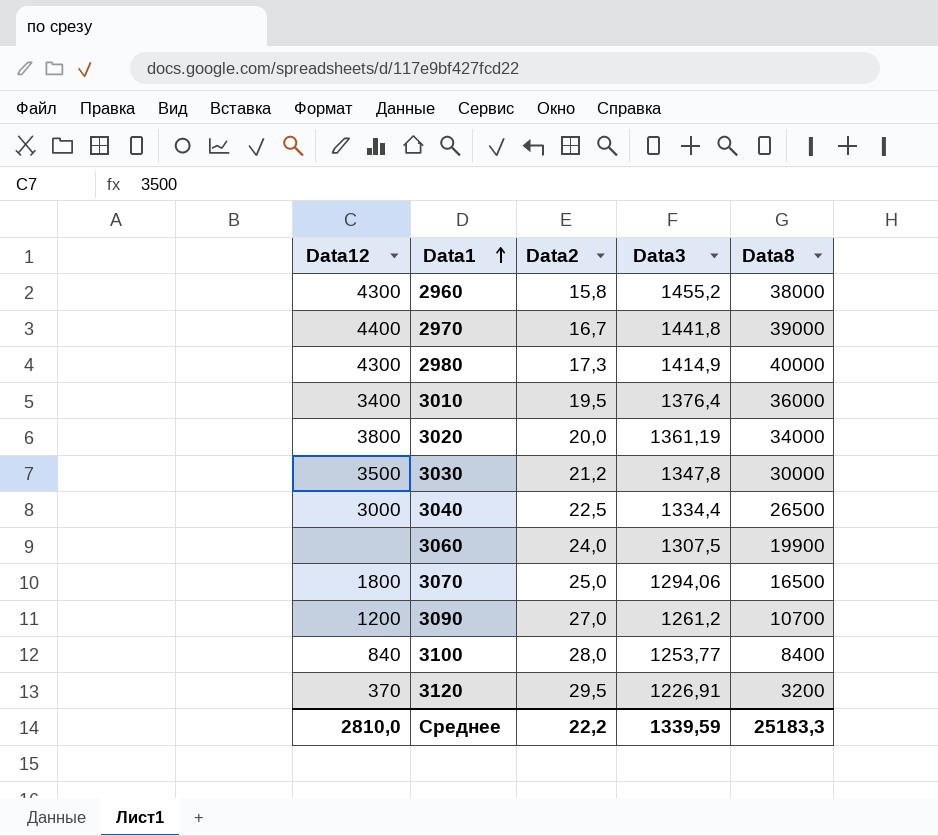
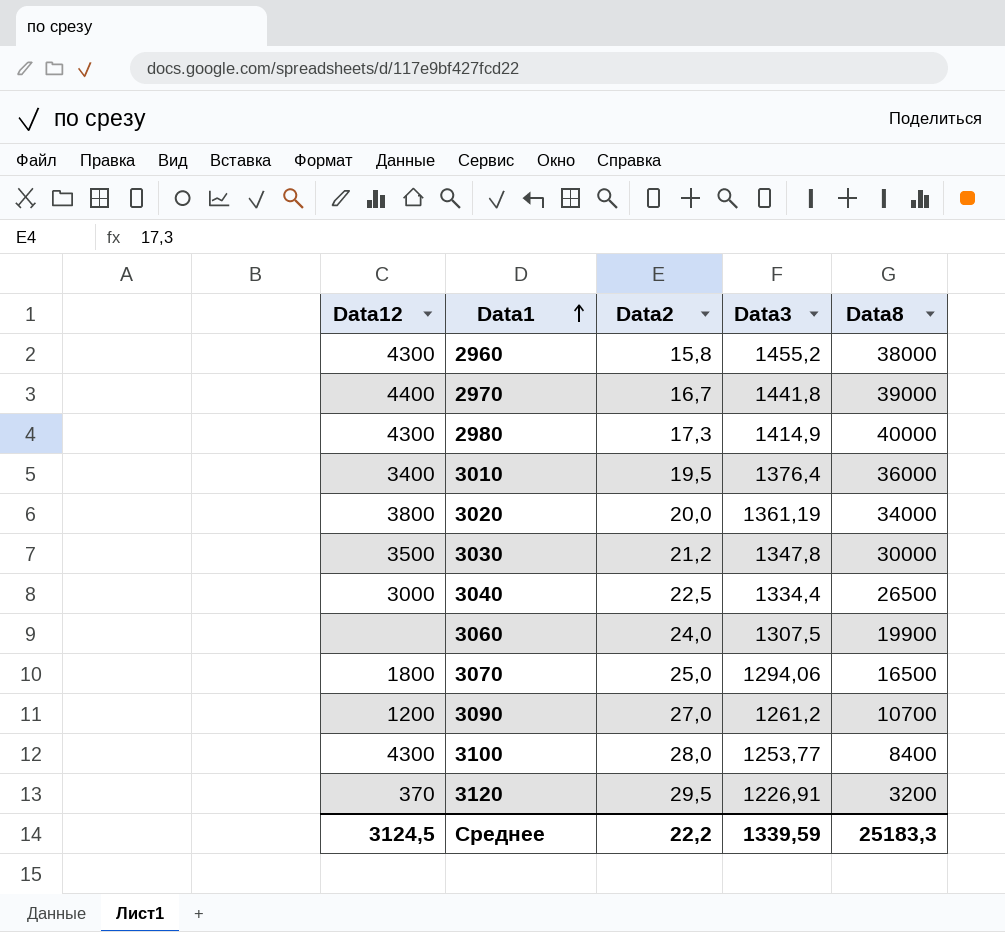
3100 | Data12: 840 -> 4300
Среднее | Data12: 2810,0 -> 3124,5

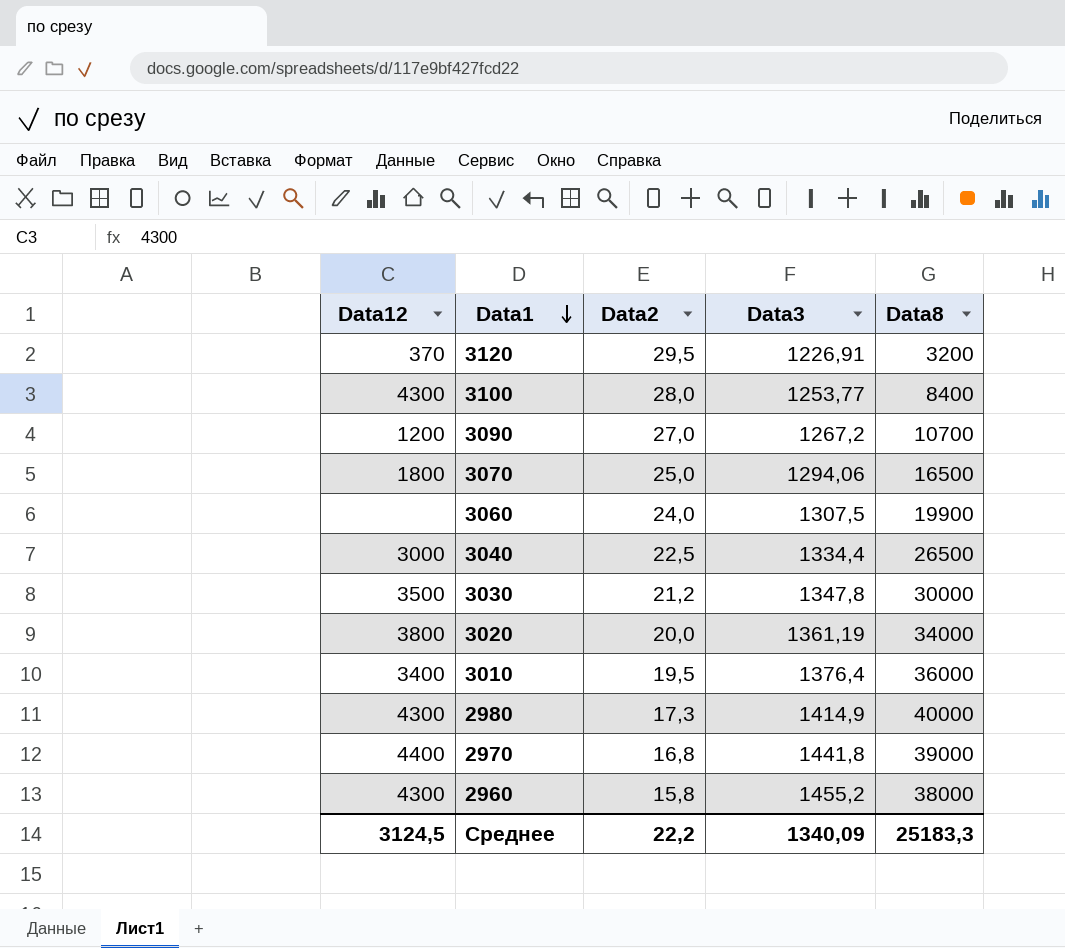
row order: Data1 ascending -> Data1 descending
3090 | Data3: 1261,2 -> 1267,2
2970 | Data2: 16,7 -> 16,8
Среднее | Data3: 1339,59 -> 1340,09

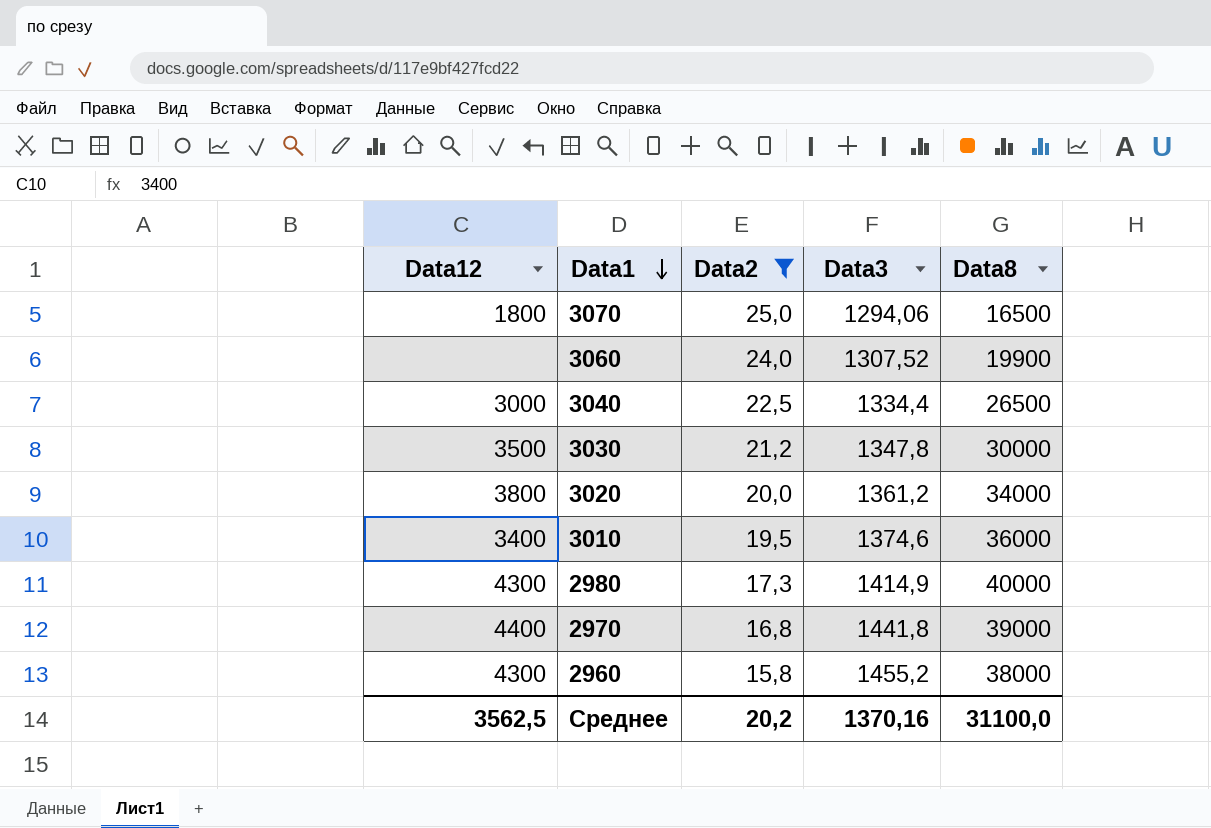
filter: none -> Data2 <= 25,0
3060 | Data3: 1307,5 -> 1307,52
3020 | Data3: 1361,19 -> 1361,2
3010 | Data3: 1376,4 -> 1374,6
Среднее | Data12: 3124,5 -> 3562,5
Среднее | Data2: 22,2 -> 20,2
Среднее | Data3: 1340,09 -> 1370,16
Среднее | Data8: 25183,3 -> 31100,0

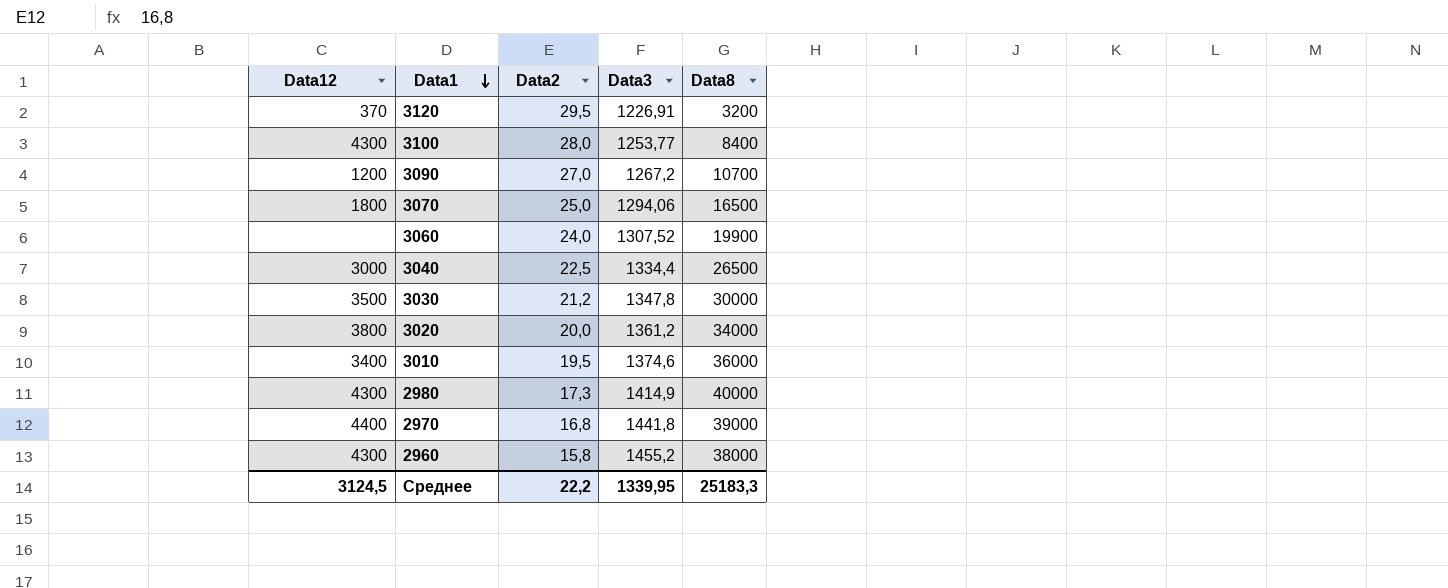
filter: Data2 <= 25,0 -> none
Среднее | Data12: 3562,5 -> 3124,5
Среднее | Data2: 20,2 -> 22,2
Среднее | Data3: 1370,16 -> 1339,95
Среднее | Data8: 31100,0 -> 25183,3

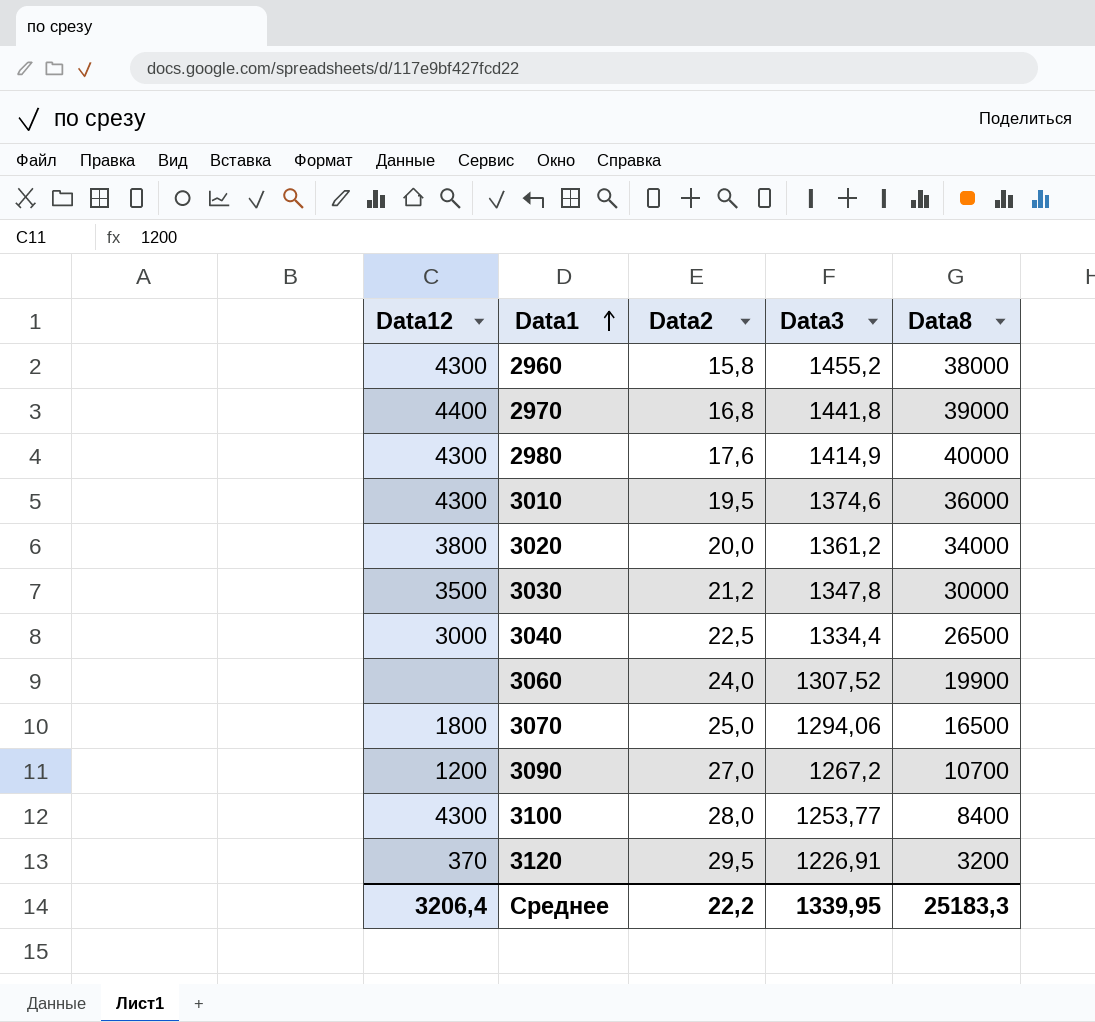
row order: Data1 descending -> Data1 ascending
2980 | Data2: 17,3 -> 17,6
3010 | Data12: 3400 -> 4300
Среднее | Data12: 3124,5 -> 3206,4

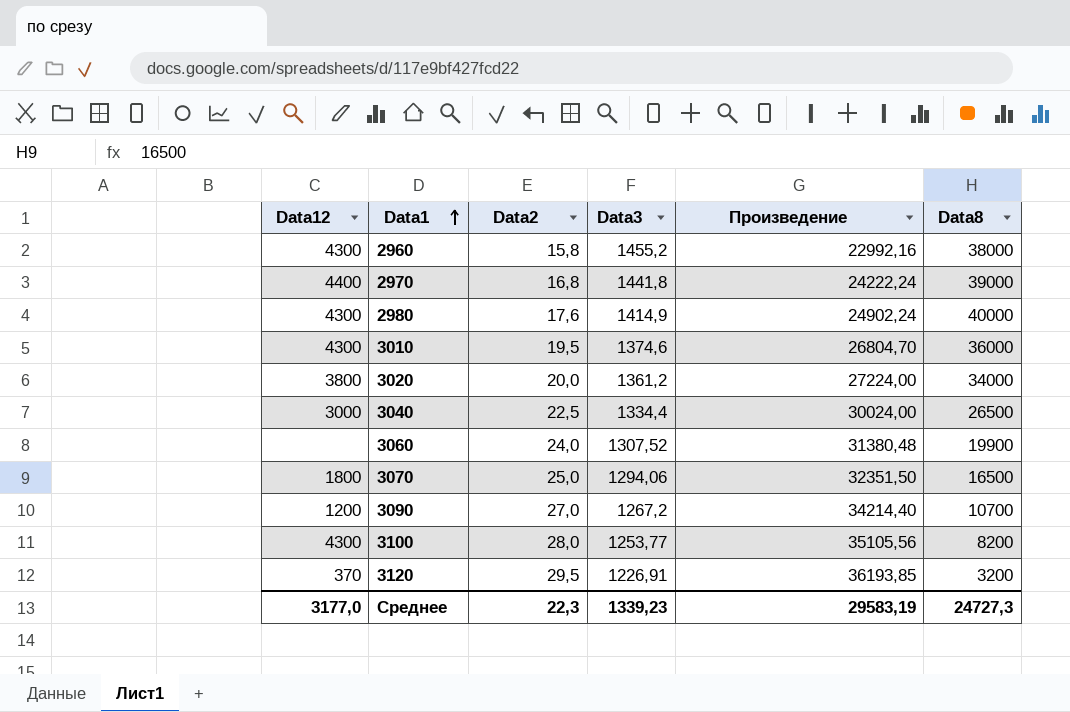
column Произведение | formula: none -> [Data2] * [Data3]
row 3030: 3500 | 21,2 | 1347,8 | 30000 -> none
3100 | Data8: 8400 -> 8200
Среднее | Data12: 3206,4 -> 3177,0
Среднее | Data2: 22,2 -> 22,3
Среднее | Data3: 1339,95 -> 1339,23
Среднее | Data8: 25183,3 -> 24727,3

